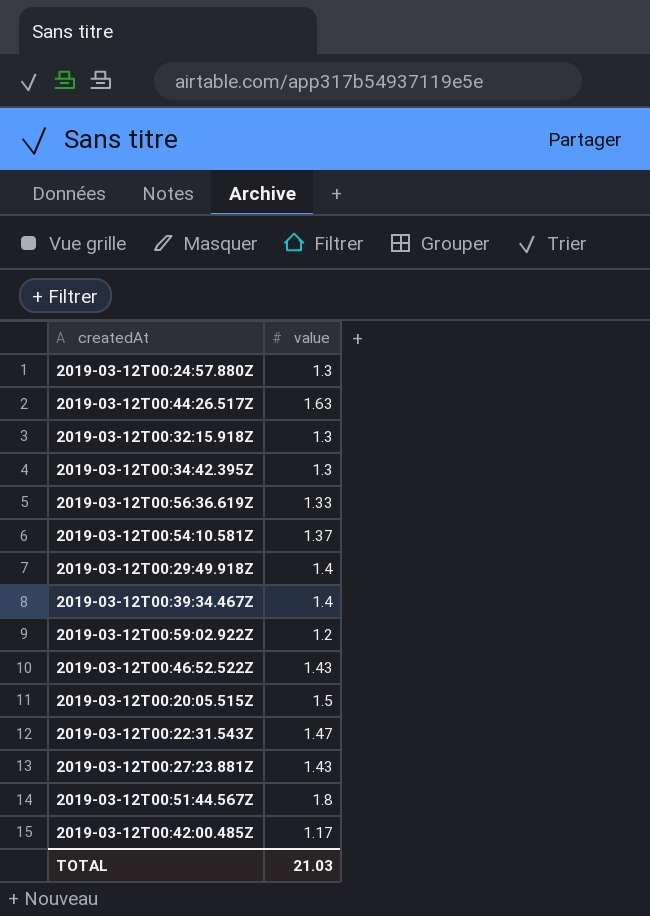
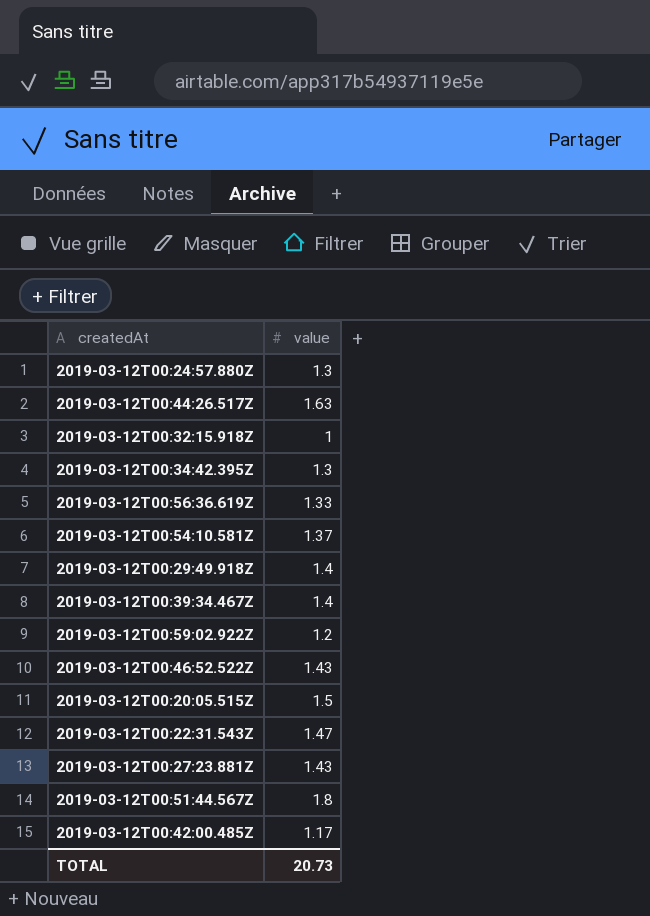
2019-03-12T00:32:15.918Z | value: 1.3 -> 1
TOTAL | value: 21.03 -> 20.73

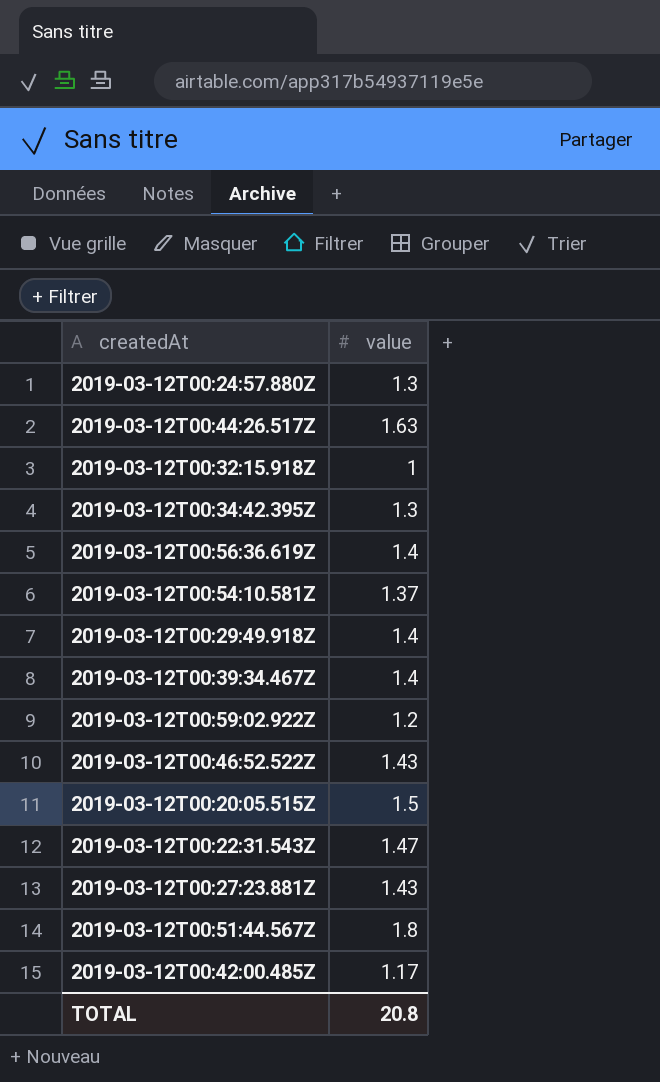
2019-03-12T00:56:36.619Z | value: 1.33 -> 1.4
TOTAL | value: 20.73 -> 20.8

